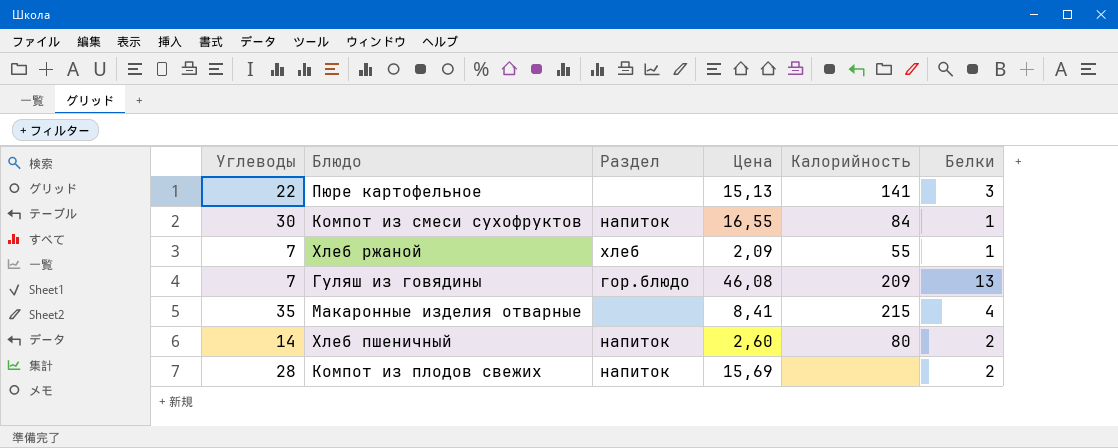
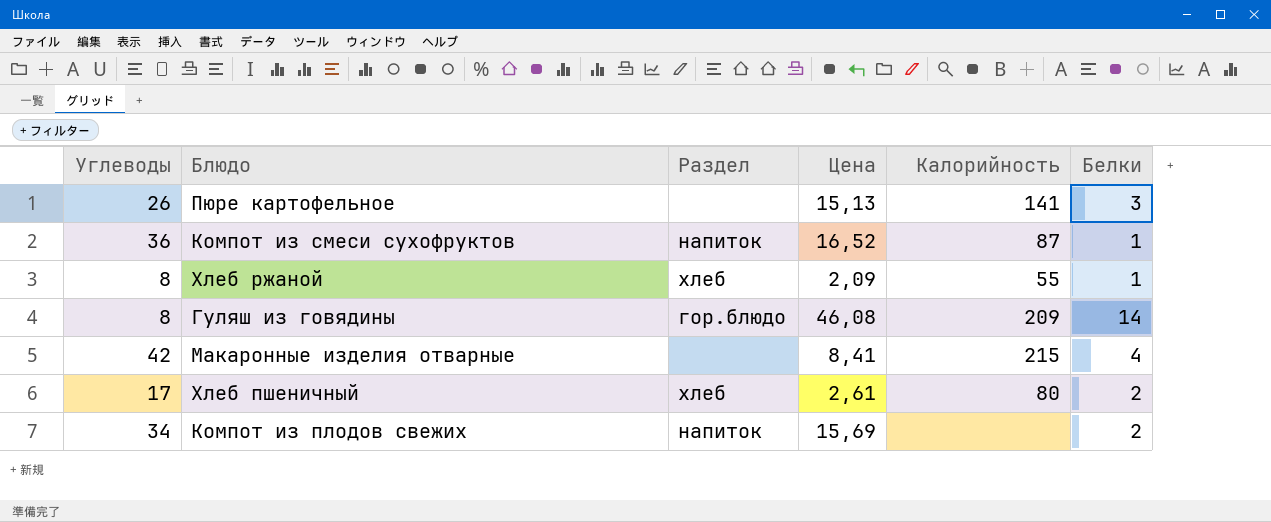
Пюре картофельное | Углеводы: 22 -> 26
Компот из смеси сухофруктов | Углеводы: 30 -> 36
Компот из смеси сухофруктов | Цена: 16,55 -> 16,52
Компот из смеси сухофруктов | Калорийность: 84 -> 87
Хлеб ржаной | Углеводы: 7 -> 8
Гуляш из говядины | Углеводы: 7 -> 8
Гуляш из говядины | Белки: 13 -> 14
Макаронные изделия отварные | Углеводы: 35 -> 42
Хлеб пшеничный | Углеводы: 14 -> 17
Хлеб пшеничный | Раздел: напиток -> хлеб
Хлеб пшеничный | Цена: 2,60 -> 2,61
Компот из плодов свежих | Углеводы: 28 -> 34

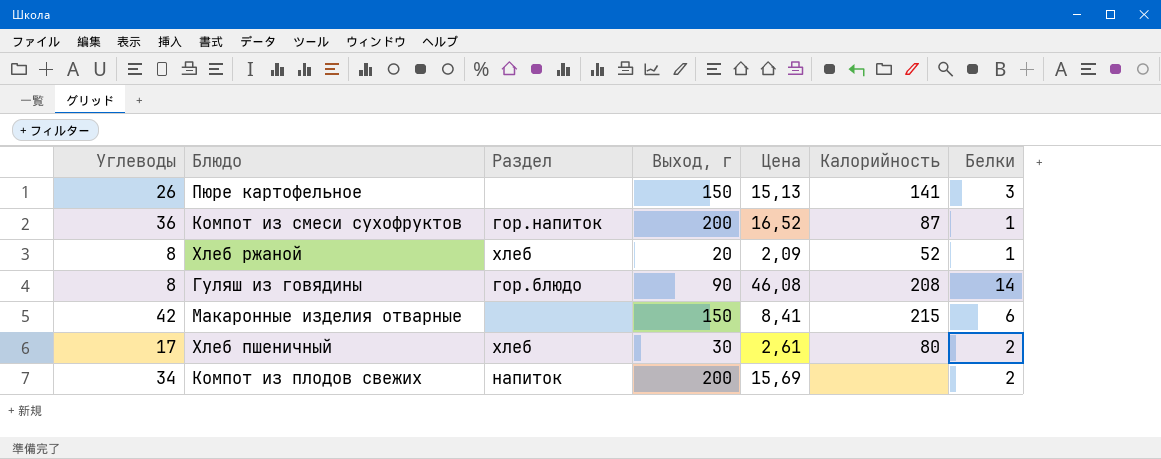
column Выход, г | position: none -> 4
Компот из смеси сухофруктов | Раздел: напиток -> гор.напиток
Хлеб ржаной | Калорийность: 55 -> 52
Гуляш из говядины | Калорийность: 209 -> 208
Макаронные изделия отварные | Белки: 4 -> 6

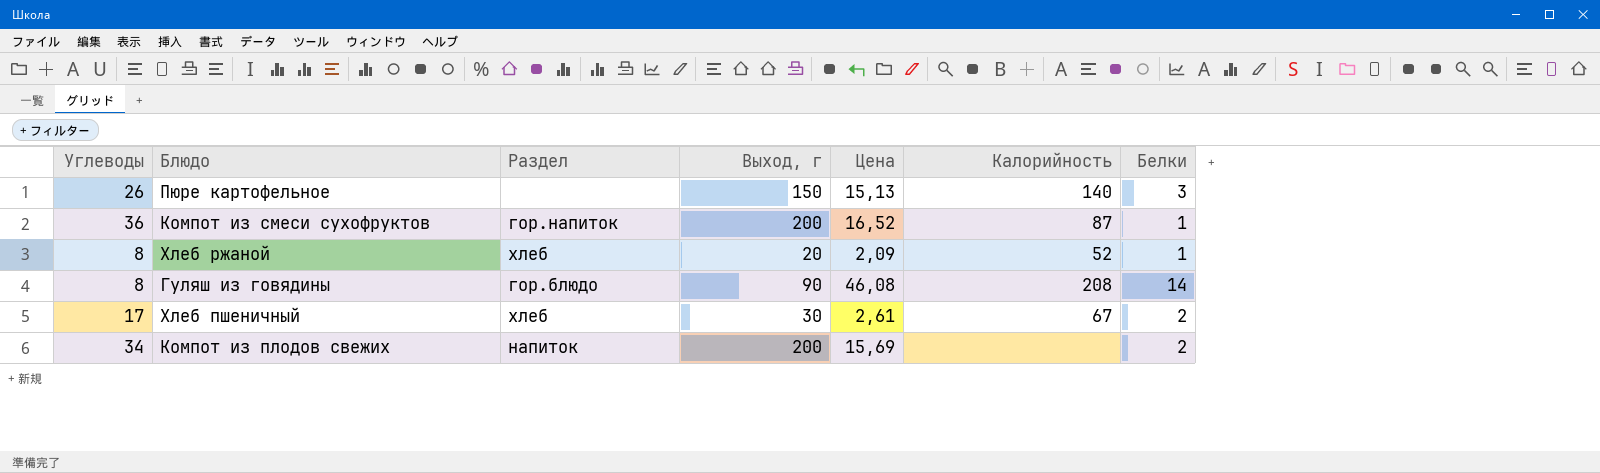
row Макаронные изделия отварные: 42 | none | 150 | 8,41 | 215 | 6 -> none
Пюре картофельное | Калорийность: 141 -> 140
Хлеб пшеничный | Калорийность: 80 -> 67

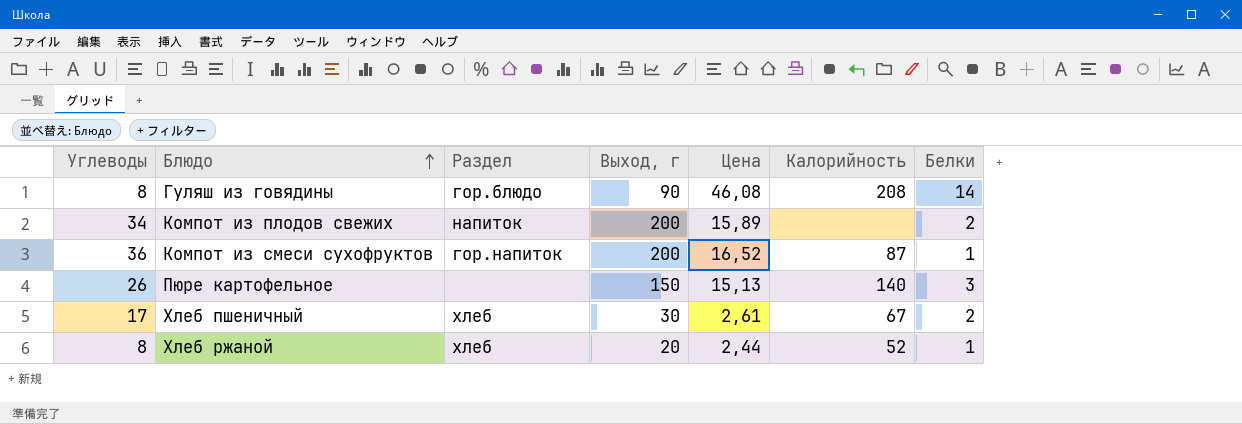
row order: none -> Блюдо ascending
Компот из плодов свежих | Цена: 15,69 -> 15,89
Хлеб ржаной | Цена: 2,09 -> 2,44

